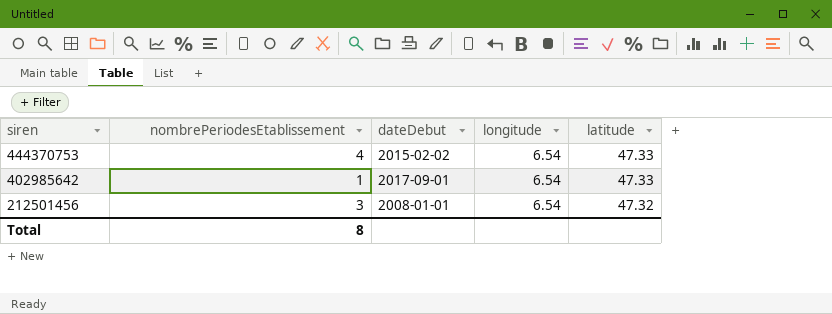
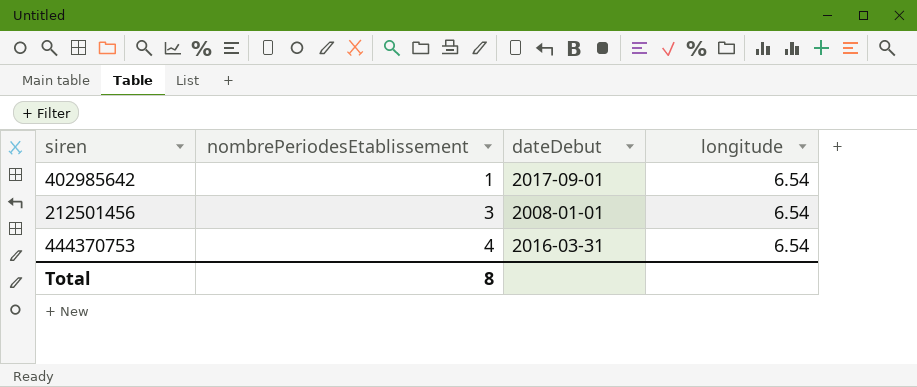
row order: siren descending -> nombrePeriodesEtablissement ascending
column latitude | position: 5 -> none
444370753 | dateDebut: 2015-02-02 -> 2016-03-31

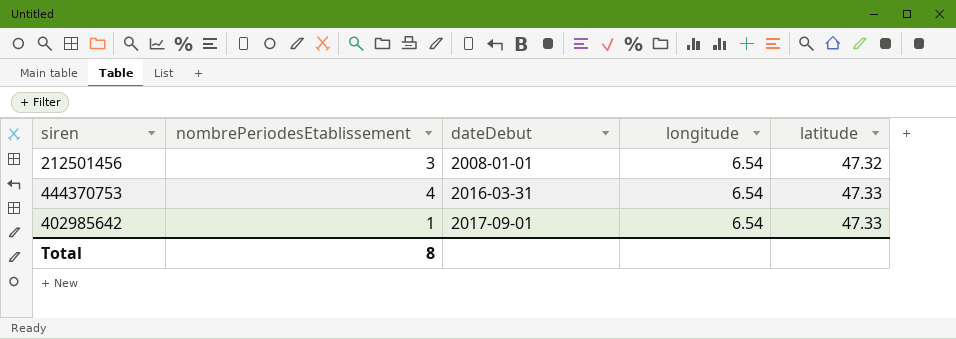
row order: nombrePeriodesEtablissement ascending -> dateDebut ascending
column latitude | position: none -> 5

